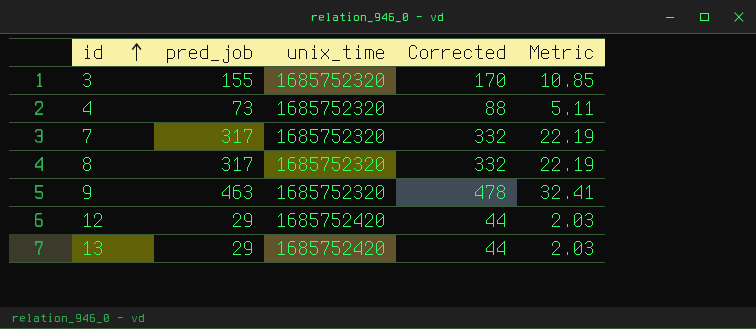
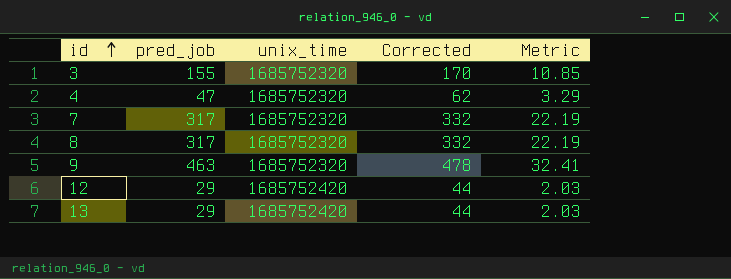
4 | pred_job: 73 -> 47
4 | Corrected: 88 -> 62
4 | Metric: 5.11 -> 3.29

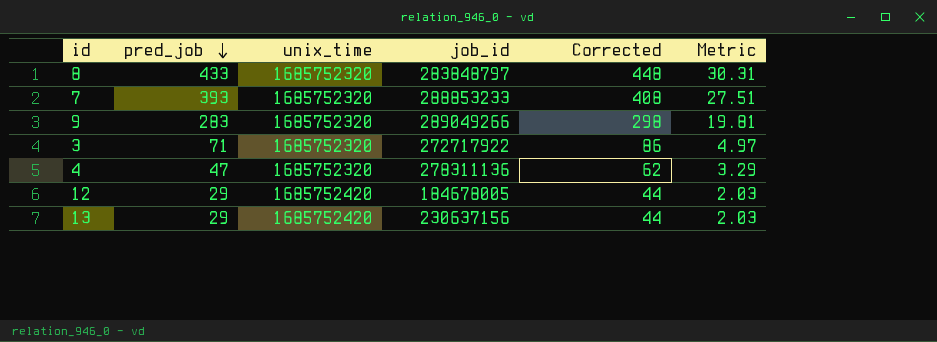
row order: id ascending -> pred_job descending
column job_id | position: none -> 4
8 | pred_job: 317 -> 433
8 | Corrected: 332 -> 448
8 | Metric: 22.19 -> 30.31
7 | pred_job: 317 -> 393
7 | Corrected: 332 -> 408
7 | Metric: 22.19 -> 27.51
9 | pred_job: 463 -> 283
9 | Corrected: 478 -> 298
9 | Metric: 32.41 -> 19.81
3 | pred_job: 155 -> 71
3 | Corrected: 170 -> 86
3 | Metric: 10.85 -> 4.97

